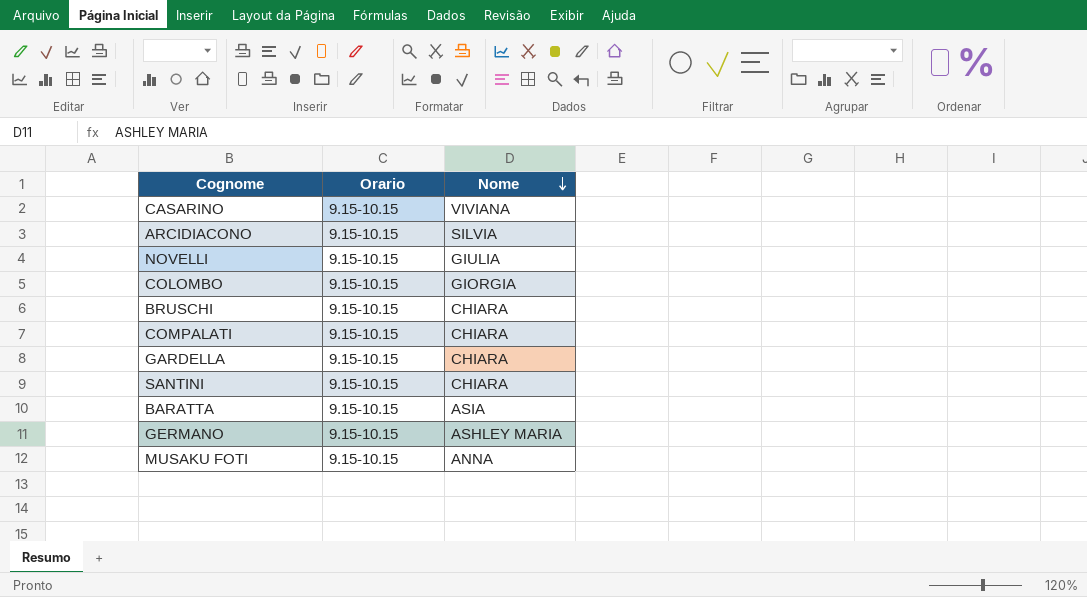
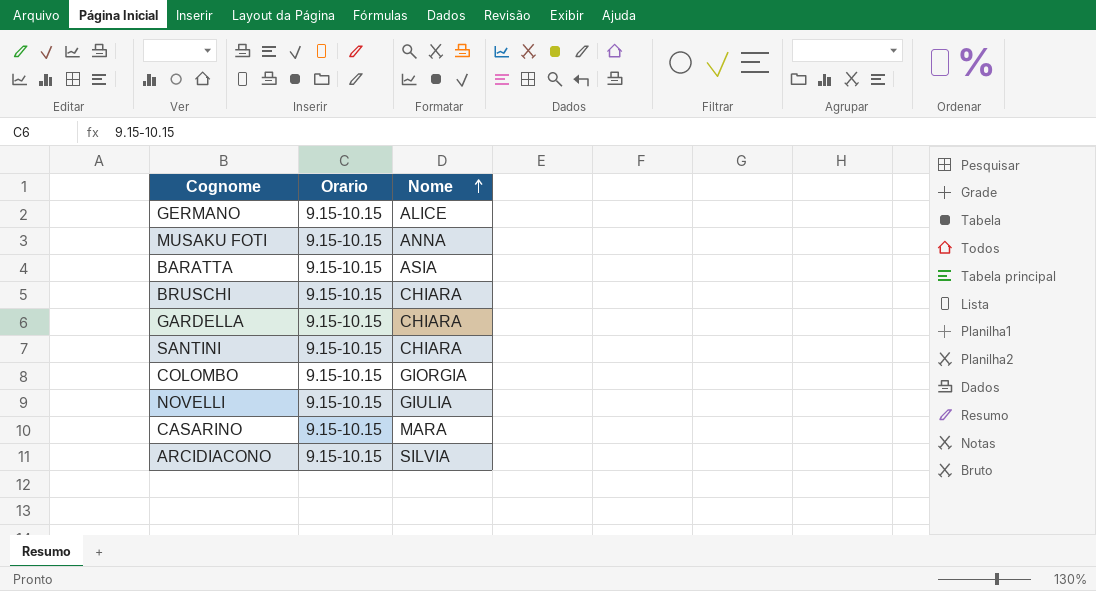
row order: Nome descending -> Nome ascending
row COMPALATI: 9.15-10.15 | CHIARA -> none
GERMANO | Nome: ASHLEY MARIA -> ALICE
CASARINO | Nome: VIVIANA -> MARA

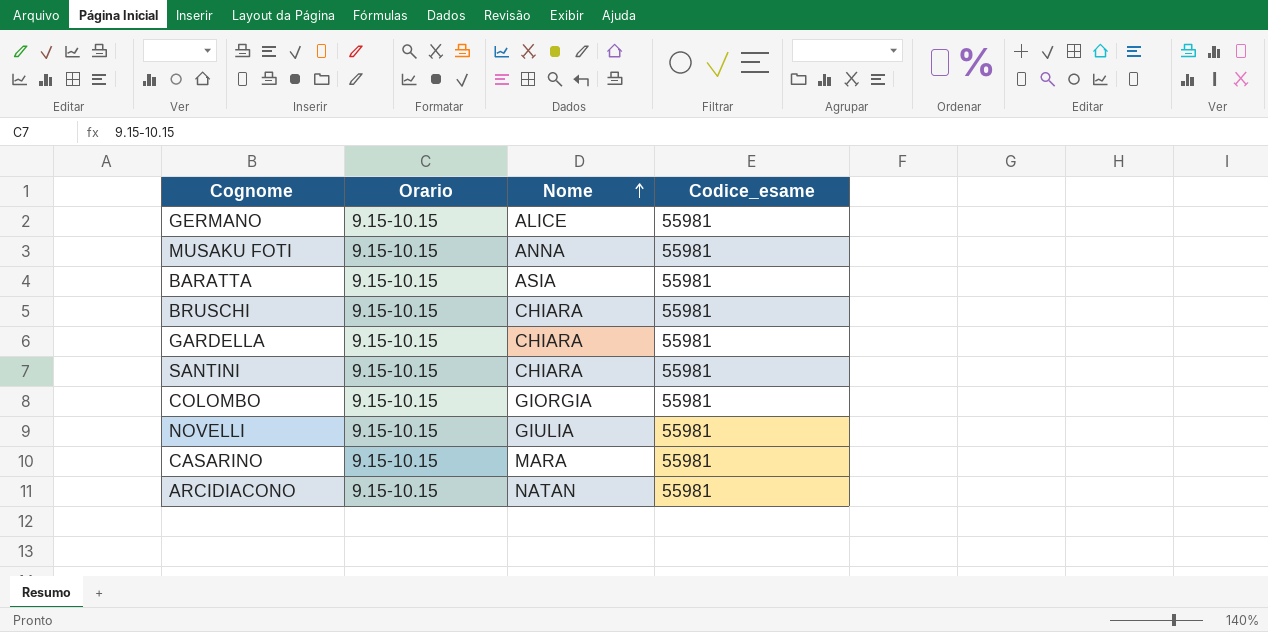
column Codice_esame | position: none -> 4
ARCIDIACONO | Nome: SILVIA -> NATAN

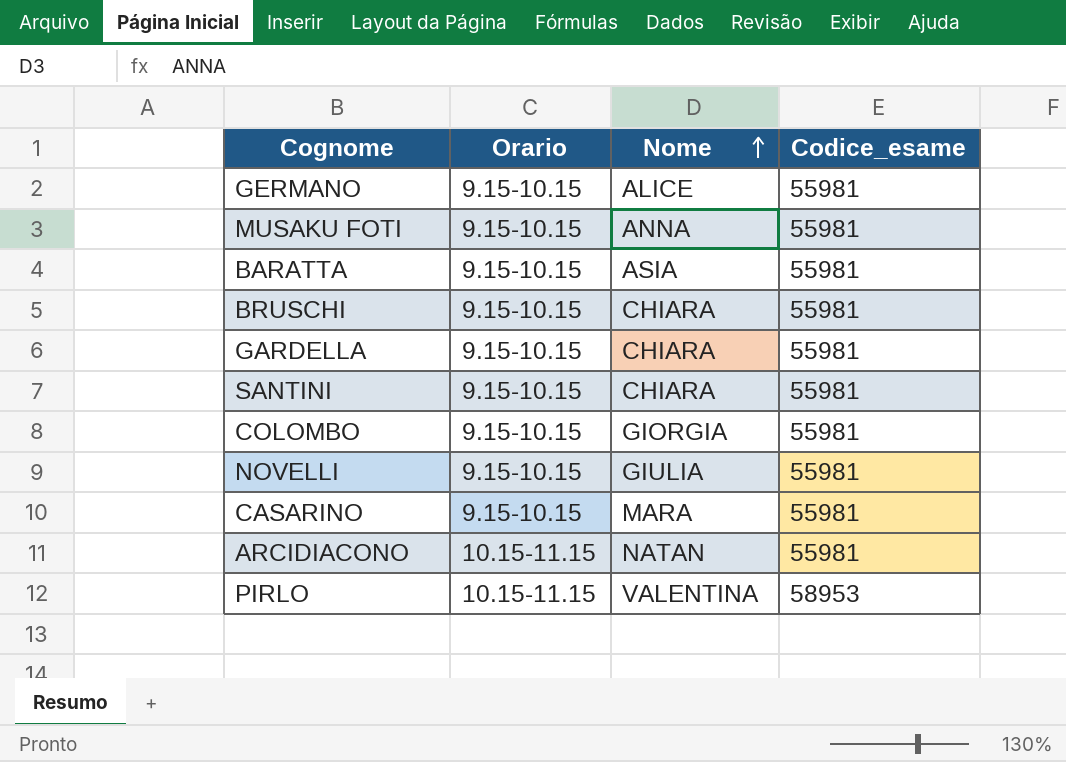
ARCIDIACONO | Orario: 9.15-10.15 -> 10.15-11.15
row PIRLO: none -> 10.15-11.15 | VALENTINA | 58953

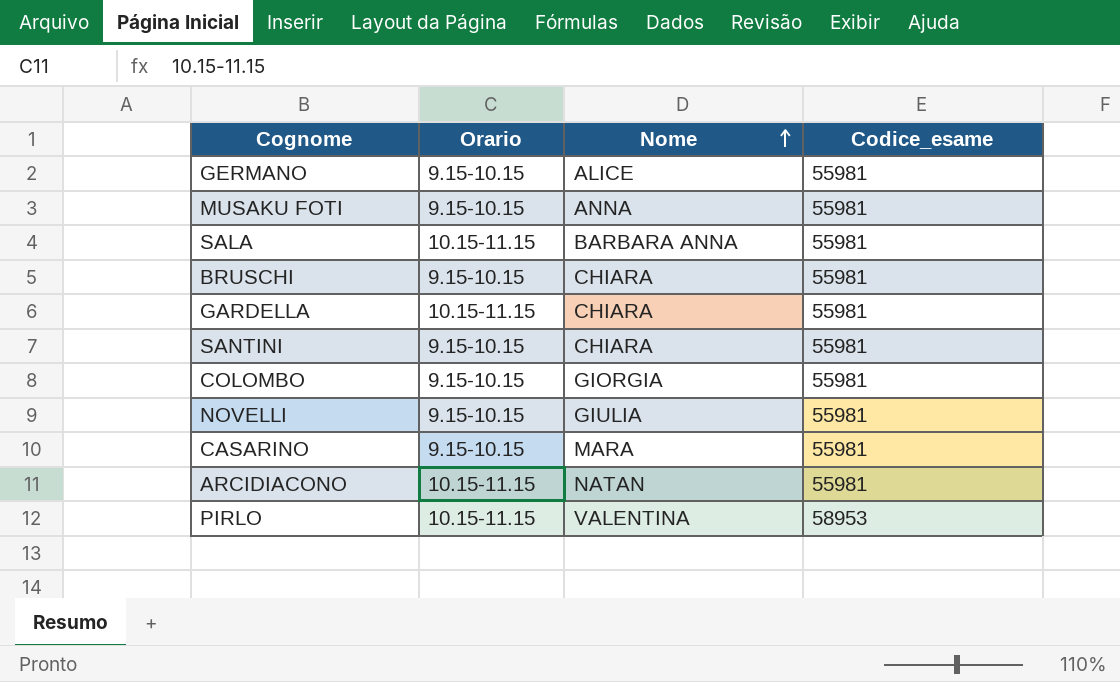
row BARATTA: 9.15-10.15 | ASIA | 55981 -> none
row SALA: none -> 10.15-11.15 | BARBARA ANNA | 55981
GARDELLA | Orario: 9.15-10.15 -> 10.15-11.15

